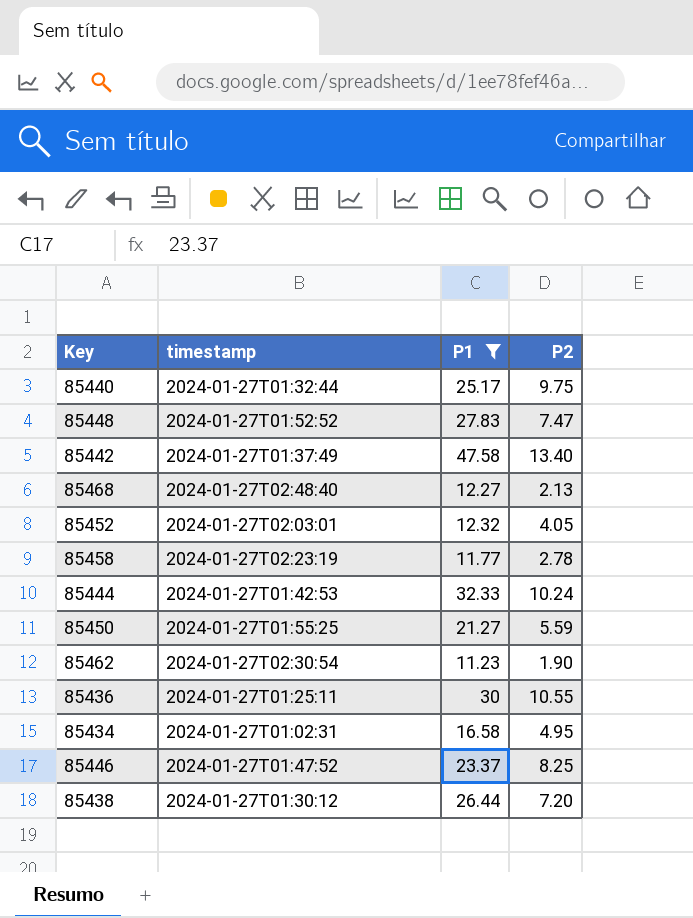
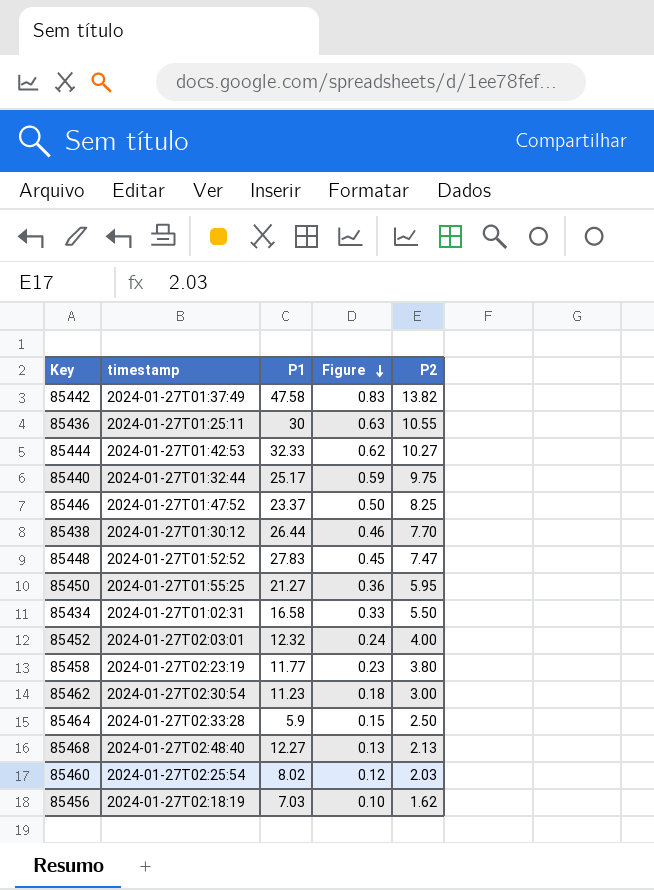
filter: P1 >= 11.23 -> none
row order: none -> Figure descending
column Figure | formula: none -> [P2] * 0.06
85442 | P2: 13.40 -> 13.82
85444 | P2: 10.24 -> 10.27
85438 | P2: 7.20 -> 7.70
85450 | P2: 5.59 -> 5.95
85434 | P2: 4.95 -> 5.50
85452 | P2: 4.05 -> 4.00
85458 | P2: 2.78 -> 3.80
85462 | P2: 1.90 -> 3.00

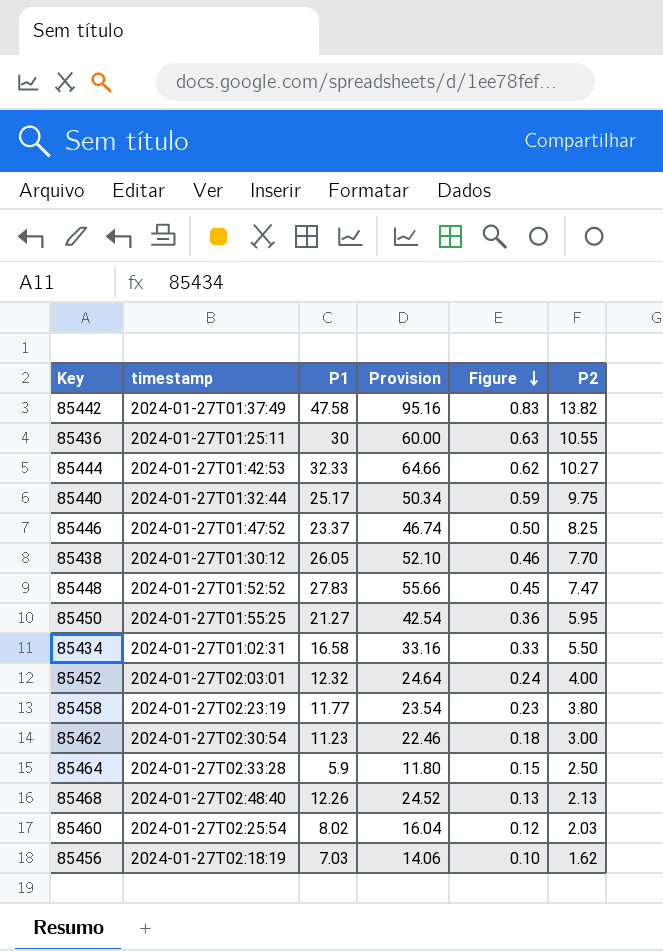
column Provision | formula: none -> [P1] * 2
85438 | P1: 26.44 -> 26.05
85468 | P1: 12.27 -> 12.26

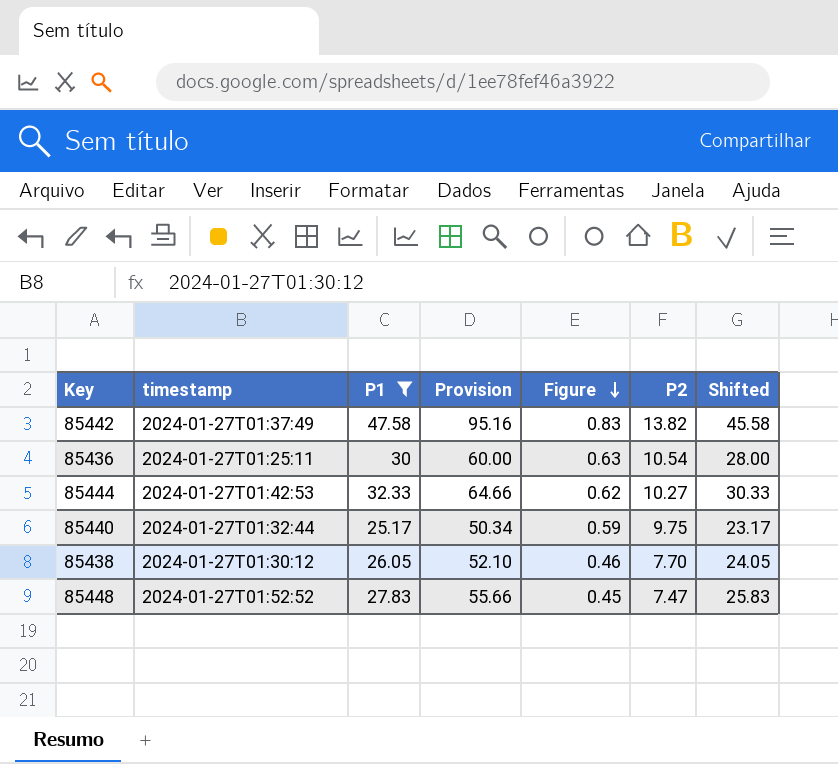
filter: none -> P1 >= 25.17
column Shifted | formula: none -> [P1] - 2
85436 | P2: 10.55 -> 10.54

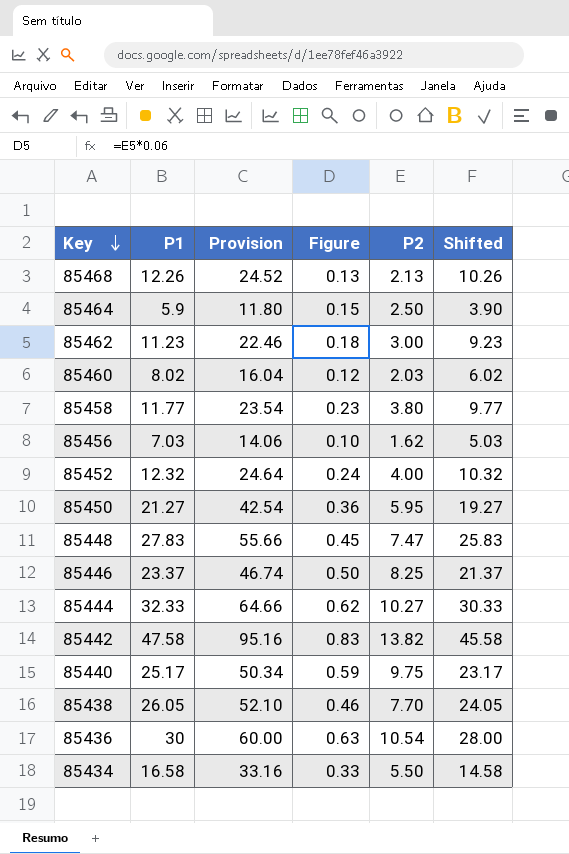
filter: P1 >= 25.17 -> none
row order: Figure descending -> Key descending
column timestamp | position: 2 -> none

